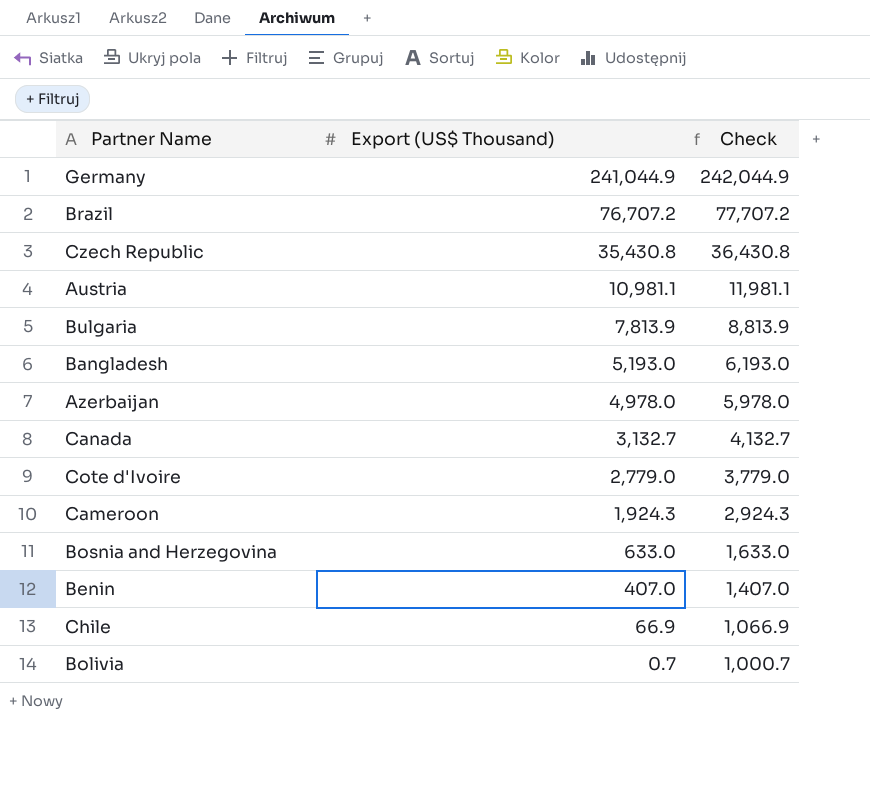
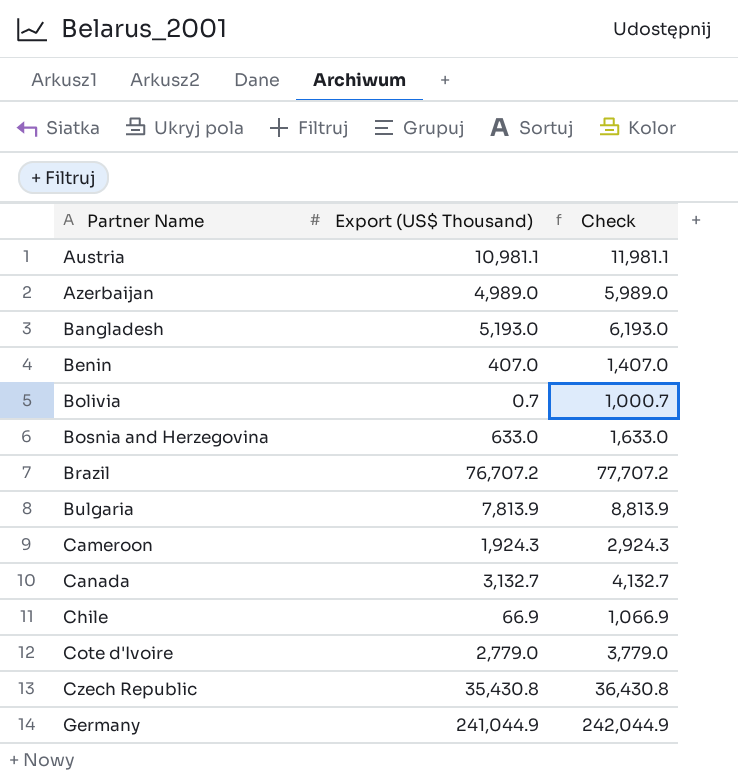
row order: Export (US$ Thousand) descending -> Partner Name ascending
Azerbaijan | Export (US$ Thousand): 4,978.0 -> 4,989.0
Azerbaijan | Check: 5,978.0 -> 5,989.0

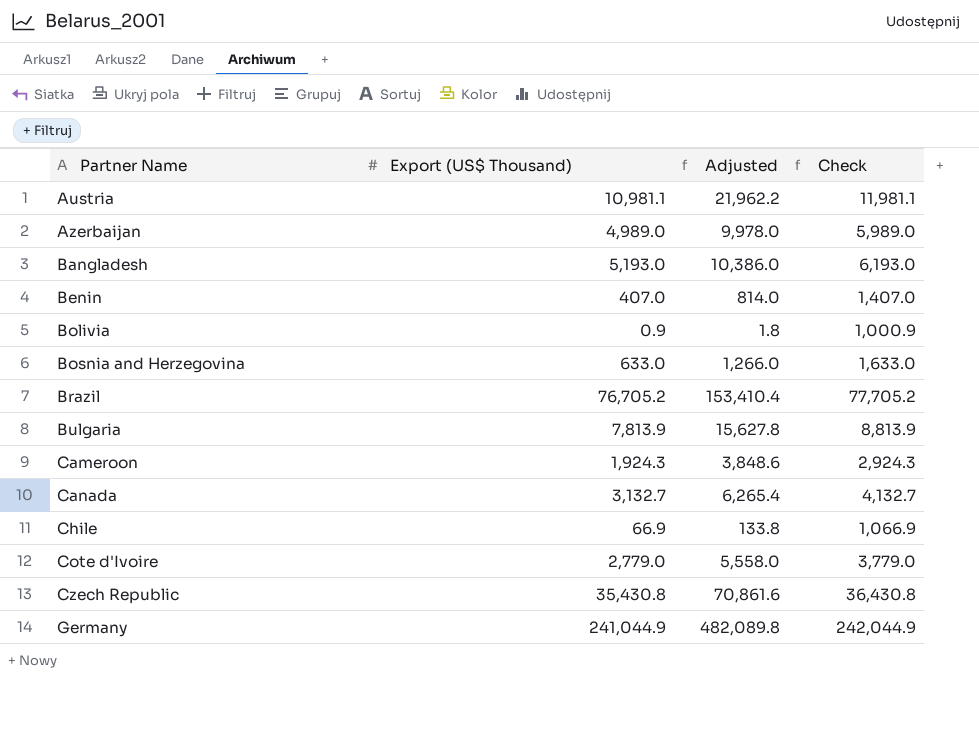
column Adjusted | formula: none -> [Export (US$ Thousand)] * 2
Bolivia | Export (US$ Thousand): 0.7 -> 0.9
Bolivia | Check: 1,000.7 -> 1,000.9
Brazil | Export (US$ Thousand): 76,707.2 -> 76,705.2
Brazil | Check: 77,707.2 -> 77,705.2

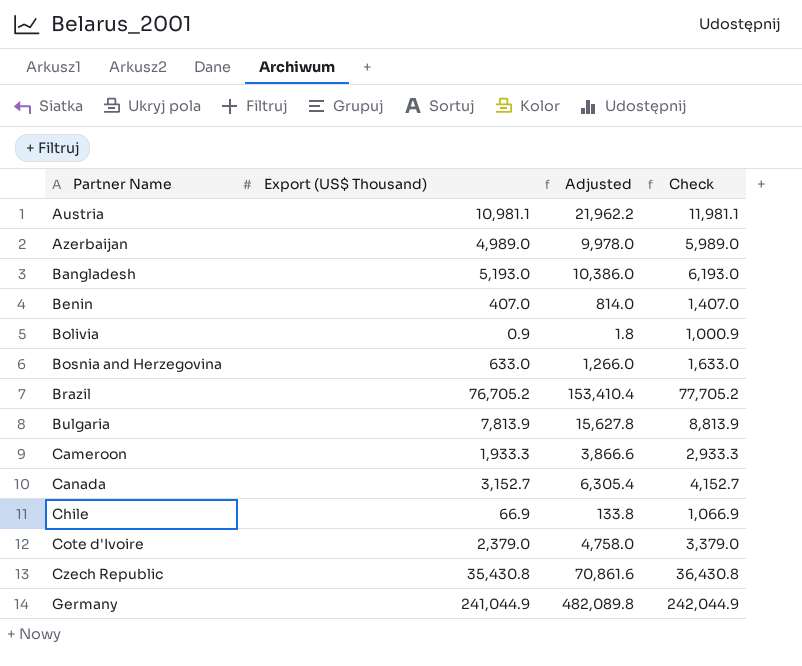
Cameroon | Export (US$ Thousand): 1,924.3 -> 1,933.3
Cameroon | Adjusted: 3,848.6 -> 3,866.6
Cameroon | Check: 2,924.3 -> 2,933.3
Canada | Export (US$ Thousand): 3,132.7 -> 3,152.7
Canada | Adjusted: 6,265.4 -> 6,305.4
Canada | Check: 4,132.7 -> 4,152.7
Cote d'Ivoire | Export (US$ Thousand): 2,779.0 -> 2,379.0
Cote d'Ivoire | Adjusted: 5,558.0 -> 4,758.0
Cote d'Ivoire | Check: 3,779.0 -> 3,379.0

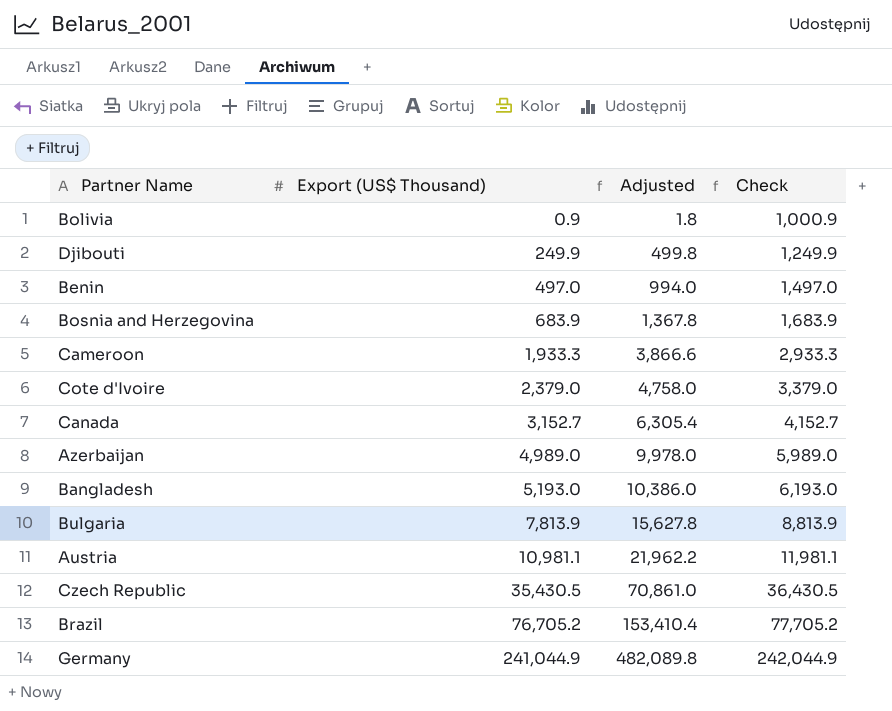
row order: Partner Name ascending -> Export (US$ Thousand) ascending
row Chile: 66.9 | 133.8 | 1,066.9 -> none
row Djibouti: none -> 249.9 | 499.8 | 1,249.9
Benin | Export (US$ Thousand): 407.0 -> 497.0
Benin | Adjusted: 814.0 -> 994.0
Benin | Check: 1,407.0 -> 1,497.0
Bosnia and Herzegovina | Export (US$ Thousand): 633.0 -> 683.9
Bosnia and Herzegovina | Adjusted: 1,266.0 -> 1,367.8
Bosnia and Herzegovina | Check: 1,633.0 -> 1,683.9
Czech Republic | Export (US$ Thousand): 35,430.8 -> 35,430.5
Czech Republic | Adjusted: 70,861.6 -> 70,861.0
Czech Republic | Check: 36,430.8 -> 36,430.5

